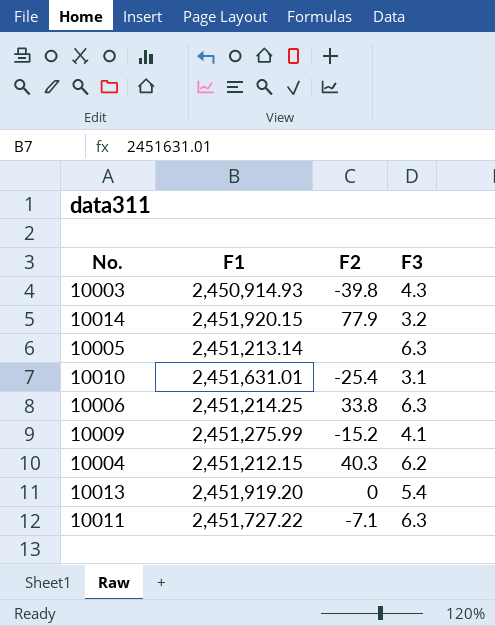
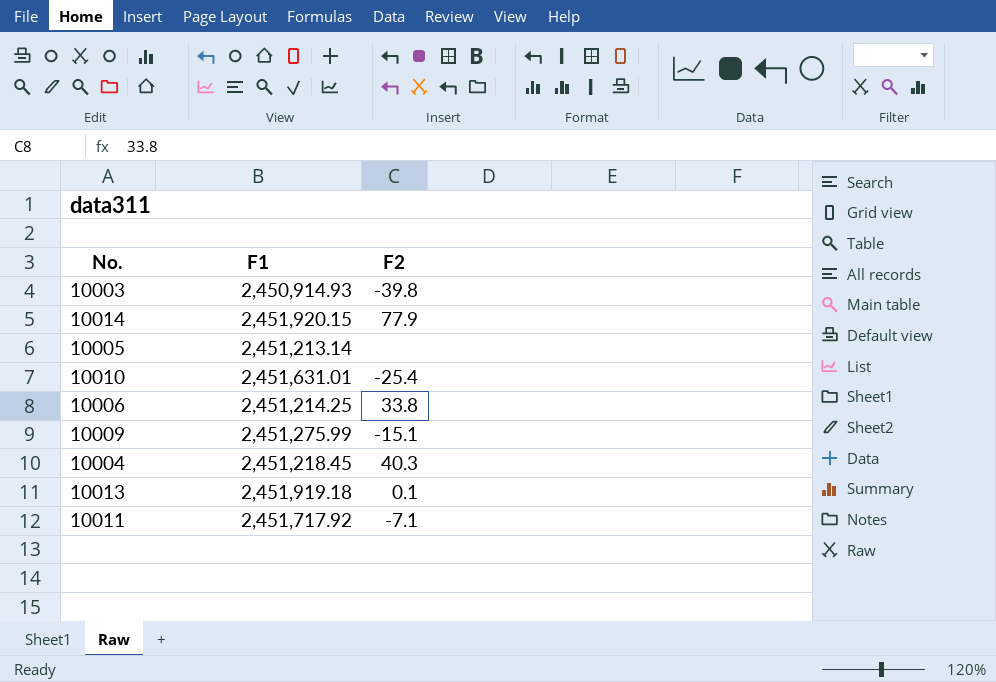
column F3 | position: 4 -> none
10009 | F2: -15.2 -> -15.1
10004 | F1: 2,451,212.15 -> 2,451,218.45
10013 | F1: 2,451,919.20 -> 2,451,919.18
10013 | F2: 0 -> 0.1
10011 | F1: 2,451,727.22 -> 2,451,717.92

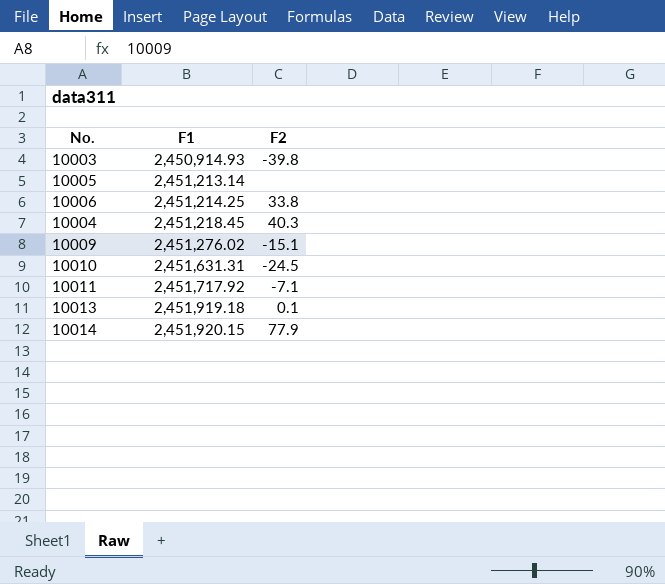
row order: none -> F1 ascending
10009 | F1: 2,451,275.99 -> 2,451,276.02
10010 | F1: 2,451,631.01 -> 2,451,631.31
10010 | F2: -25.4 -> -24.5

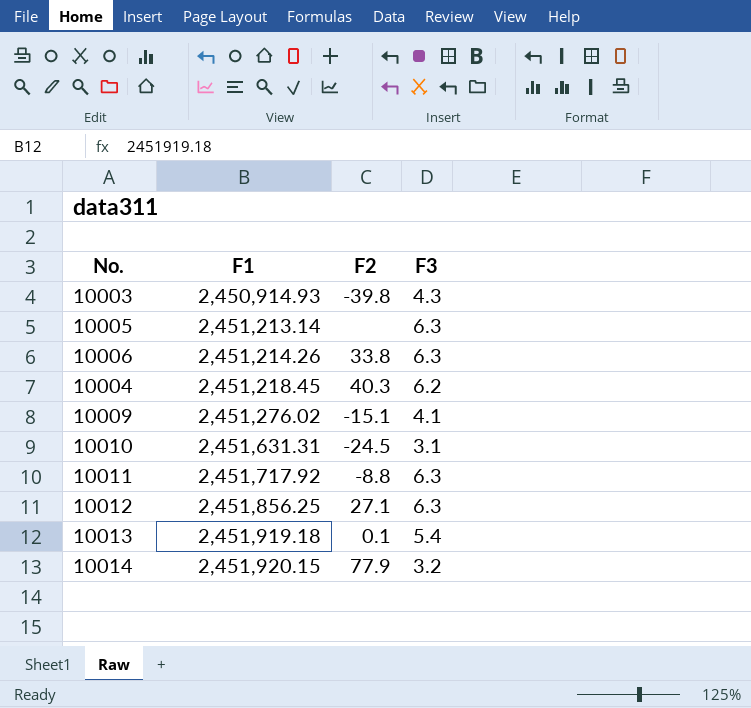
column F3 | position: none -> 4
10006 | F1: 2,451,214.25 -> 2,451,214.26
10011 | F2: -7.1 -> -8.8
row 10012: none -> 2,451,856.25 | 27.1 | 6.3

